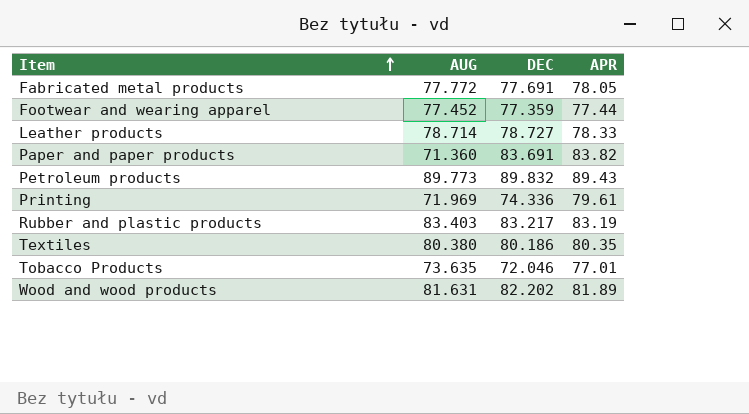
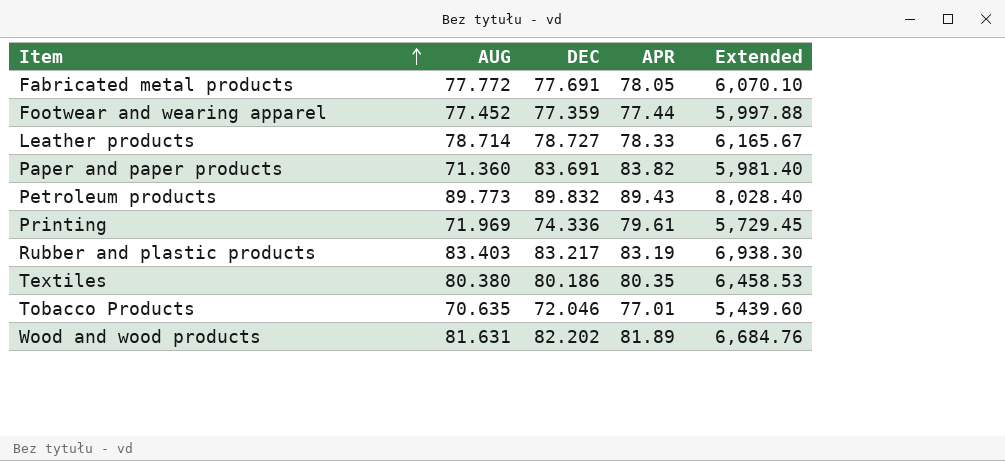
column Extended | formula: none -> [AUG] * [APR]
Tobacco Products | AUG: 73.635 -> 70.635

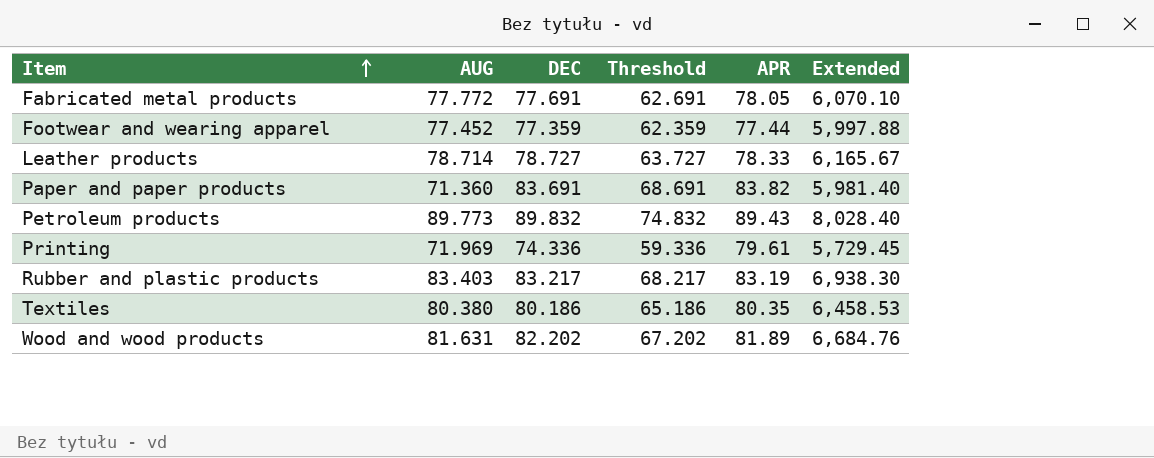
column Threshold | formula: none -> [DEC] - 15
row Tobacco Products: 70.635 | 72.046 | 77.01 | 5,439.60 -> none

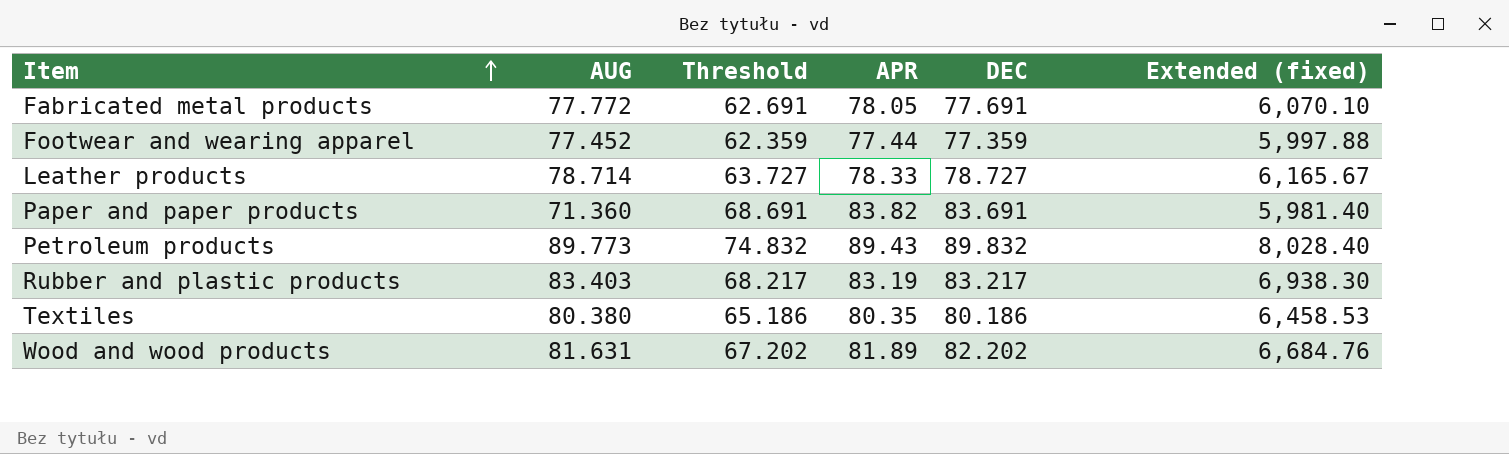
column DEC | position: 3 -> 5
column name: Extended -> Extended (fixed)
row Printing: 71.969 | 74.336 | 59.336 | 79.61 | 5,729.45 -> none

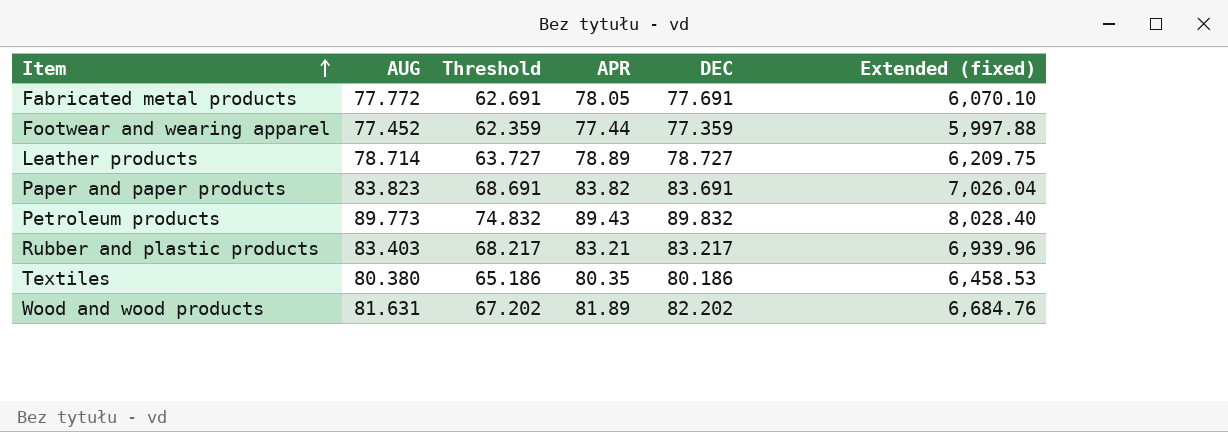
Leather products | APR: 78.33 -> 78.89
Leather products | Extended (fixed): 6,165.67 -> 6,209.75
Paper and paper products | AUG: 71.360 -> 83.823
Paper and paper products | Extended (fixed): 5,981.40 -> 7,026.04
Rubber and plastic products | APR: 83.19 -> 83.21
Rubber and plastic products | Extended (fixed): 6,938.30 -> 6,939.96

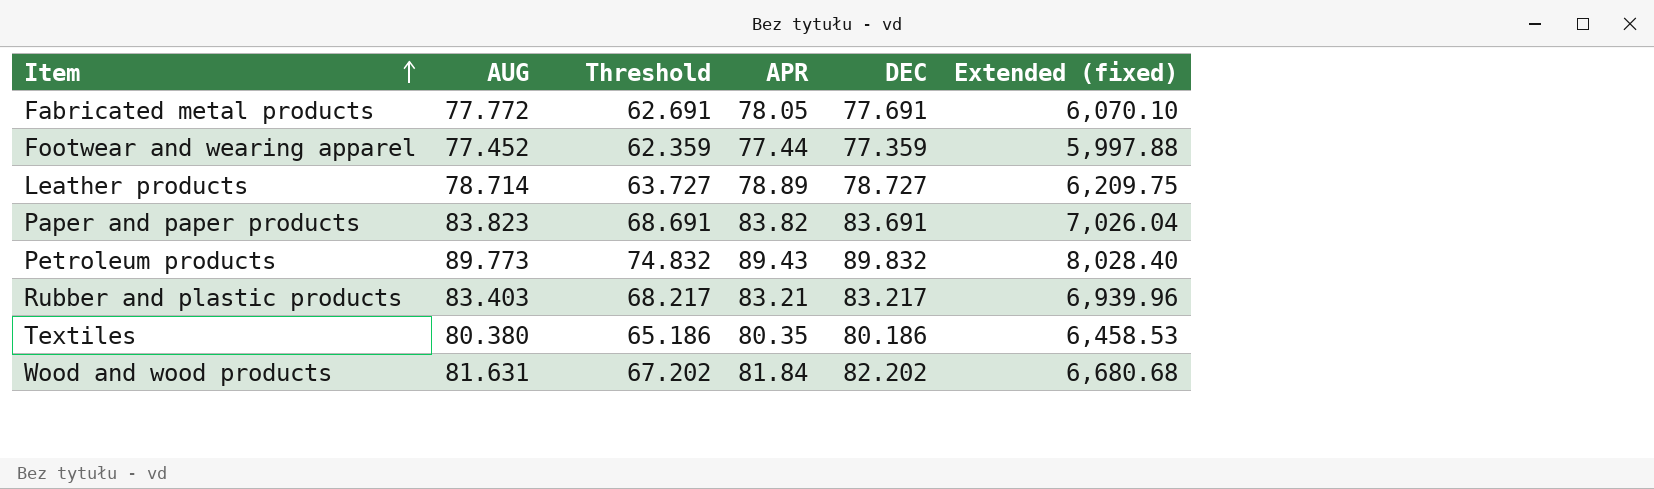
Wood and wood products | APR: 81.89 -> 81.84
Wood and wood products | Extended (fixed): 6,684.76 -> 6,680.68

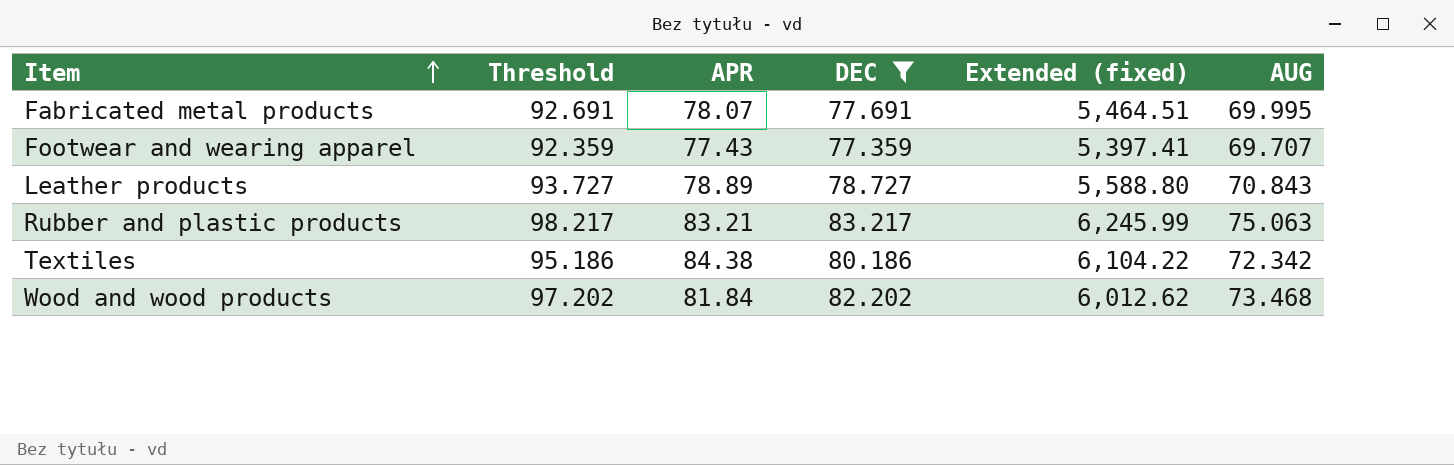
filter: none -> DEC <= 83.217
column Threshold | formula: [DEC] - 15 -> [DEC] + 15
column AUG | position: 2 -> 6
Fabricated metal products | APR: 78.05 -> 78.07
Fabricated metal products | Extended (fixed): 6,070.10 -> 5,464.51
Fabricated metal products | AUG: 77.772 -> 69.995
Footwear and wearing apparel | APR: 77.44 -> 77.43
Footwear and wearing apparel | Extended (fixed): 5,997.88 -> 5,397.41
Footwear and wearing apparel | AUG: 77.452 -> 69.707
Leather products | Extended (fixed): 6,209.75 -> 5,588.80
Leather products | AUG: 78.714 -> 70.843
Rubber and plastic products | Extended (fixed): 6,939.96 -> 6,245.99
Rubber and plastic products | AUG: 83.403 -> 75.063
Textiles | APR: 80.35 -> 84.38
Textiles | Extended (fixed): 6,458.53 -> 6,104.22
Textiles | AUG: 80.380 -> 72.342
Wood and wood products | Extended (fixed): 6,680.68 -> 6,012.62
Wood and wood products | AUG: 81.631 -> 73.468

